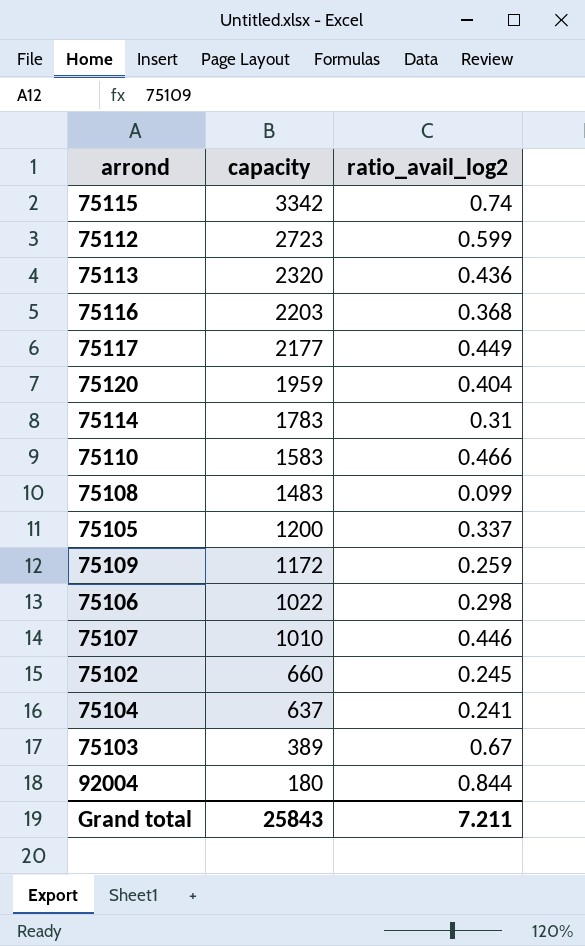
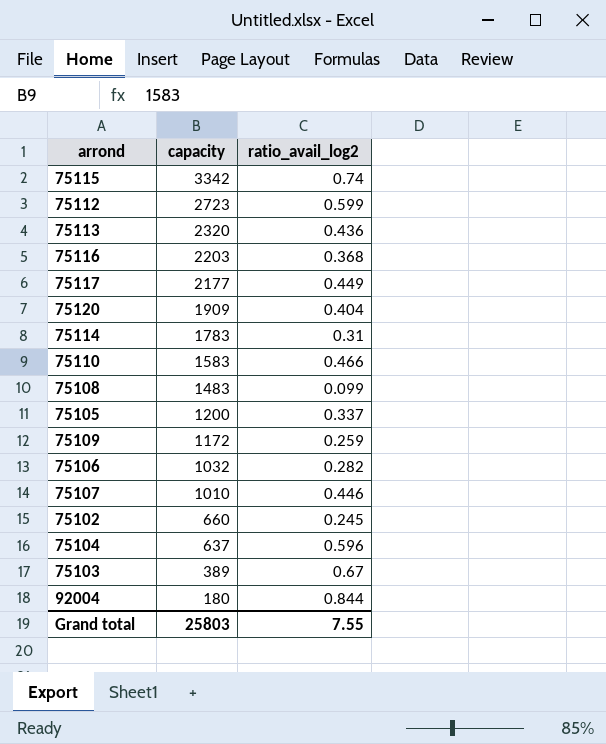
75120 | capacity: 1959 -> 1909
75106 | capacity: 1022 -> 1032
75106 | ratio_avail_log2: 0.298 -> 0.282
75104 | ratio_avail_log2: 0.241 -> 0.596
Grand total | capacity: 25843 -> 25803
Grand total | ratio_avail_log2: 7.211 -> 7.55

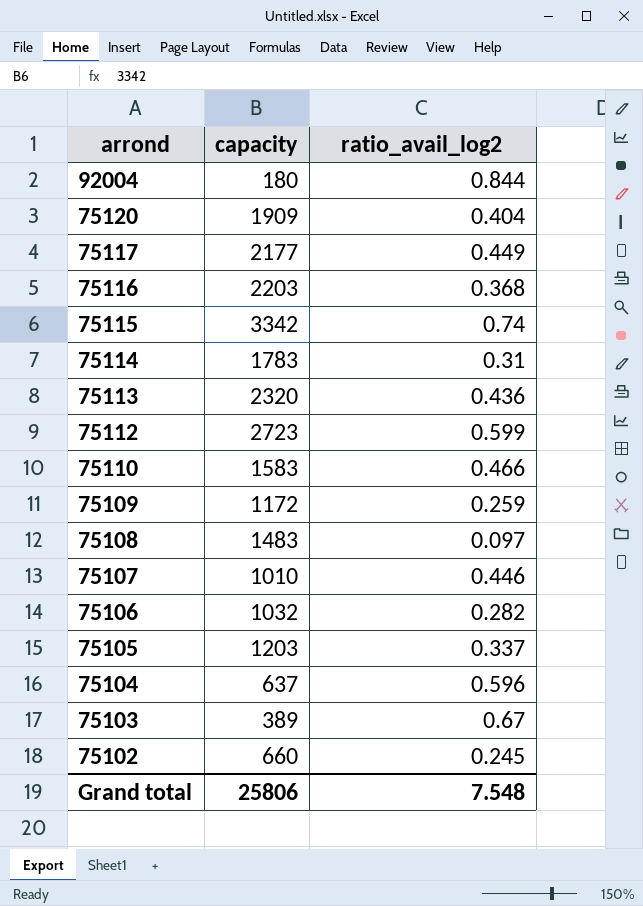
row order: capacity descending -> arrond descending
75108 | ratio_avail_log2: 0.099 -> 0.097
75105 | capacity: 1200 -> 1203
Grand total | capacity: 25803 -> 25806
Grand total | ratio_avail_log2: 7.55 -> 7.548

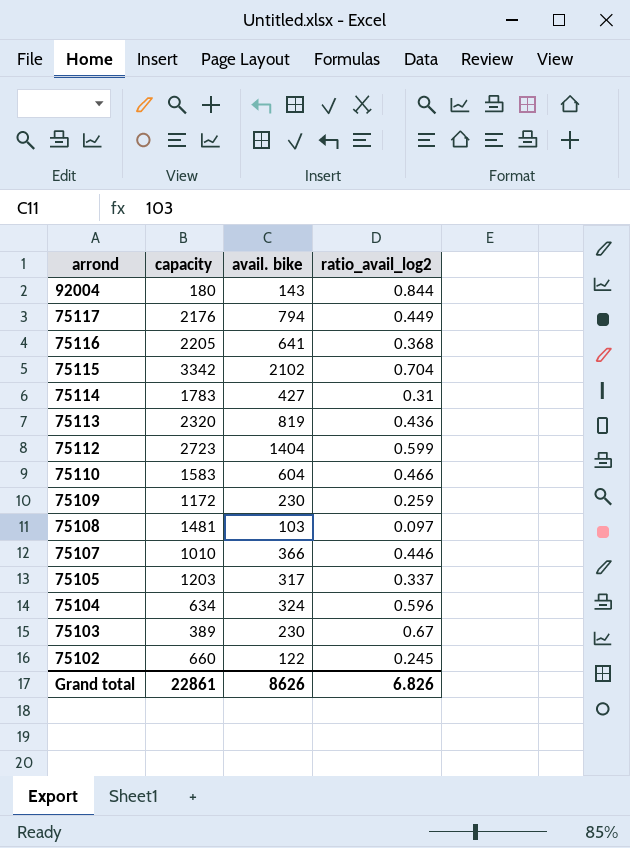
column avail. bike | position: none -> 3
row 75120: 1909 | 0.404 -> none
row 75106: 1032 | 0.282 -> none
75117 | capacity: 2177 -> 2176
75116 | capacity: 2203 -> 2205
75115 | ratio_avail_log2: 0.74 -> 0.704
75108 | capacity: 1483 -> 1481
75104 | capacity: 637 -> 634
Grand total | capacity: 25806 -> 22861
Grand total | ratio_avail_log2: 7.548 -> 6.826

